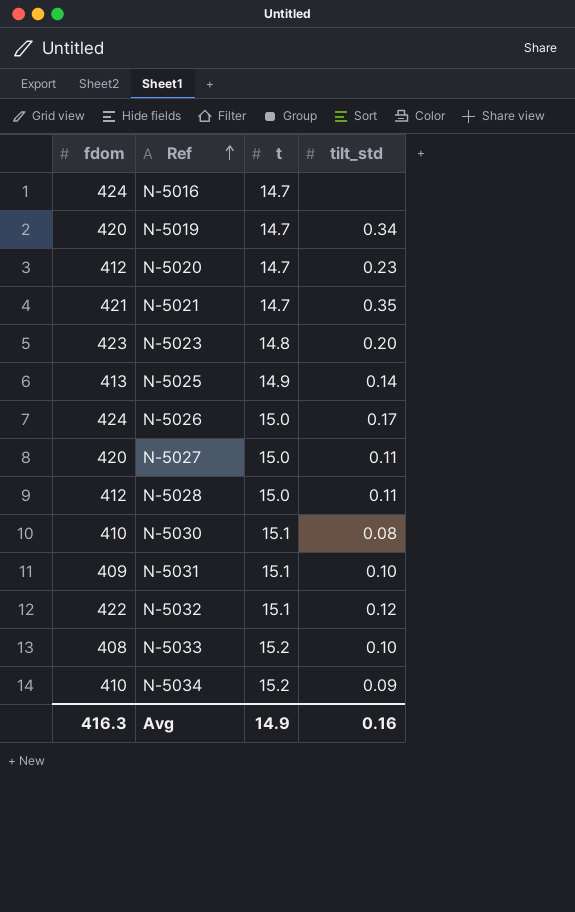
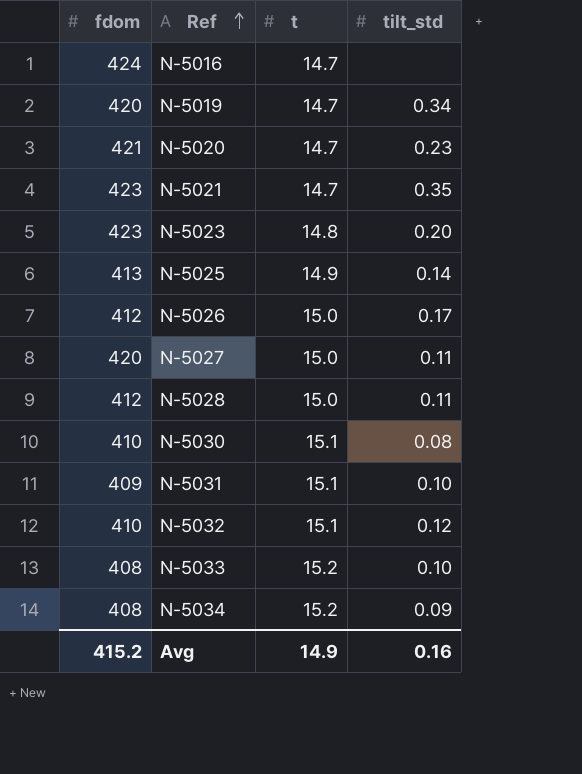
N-5020 | fdom: 412 -> 421
N-5021 | fdom: 421 -> 423
N-5026 | fdom: 424 -> 412
N-5032 | fdom: 422 -> 410
N-5034 | fdom: 410 -> 408
Avg | fdom: 416.3 -> 415.2

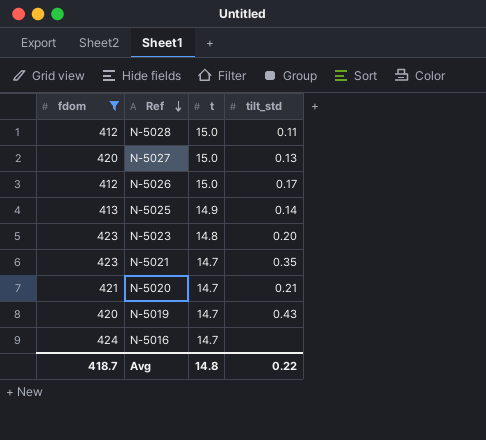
filter: none -> fdom >= 412
row order: Ref ascending -> Ref descending
N-5027 | tilt_std: 0.11 -> 0.13
N-5020 | tilt_std: 0.23 -> 0.21
N-5019 | tilt_std: 0.34 -> 0.43
Avg | fdom: 415.2 -> 418.7
Avg | t: 14.9 -> 14.8
Avg | tilt_std: 0.16 -> 0.22

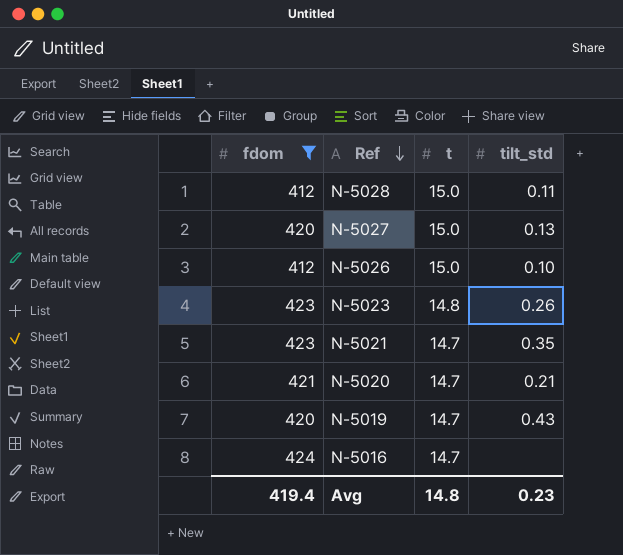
row N-5025: 413 | 14.9 | 0.14 -> none
N-5026 | tilt_std: 0.17 -> 0.10
N-5023 | tilt_std: 0.20 -> 0.26
Avg | fdom: 418.7 -> 419.4
Avg | tilt_std: 0.22 -> 0.23

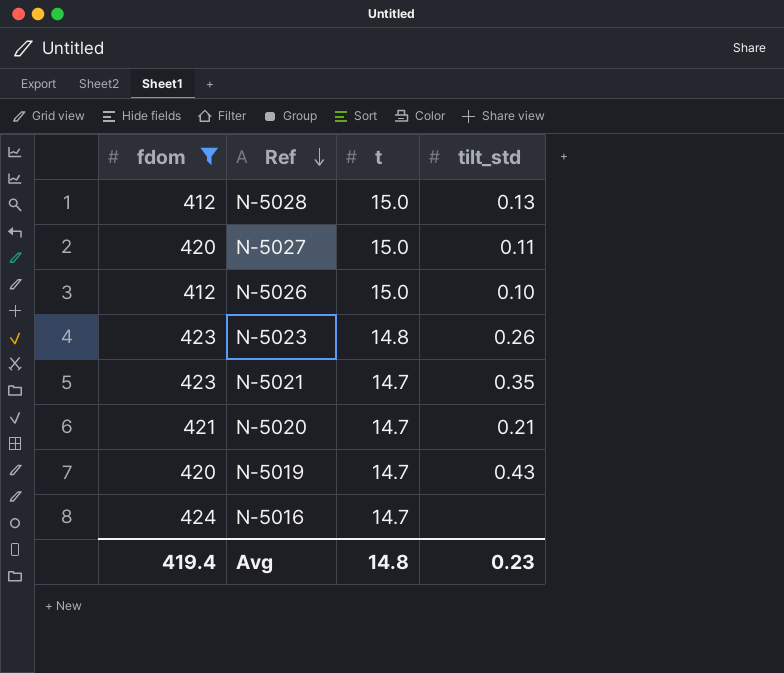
N-5028 | tilt_std: 0.11 -> 0.13
N-5027 | tilt_std: 0.13 -> 0.11

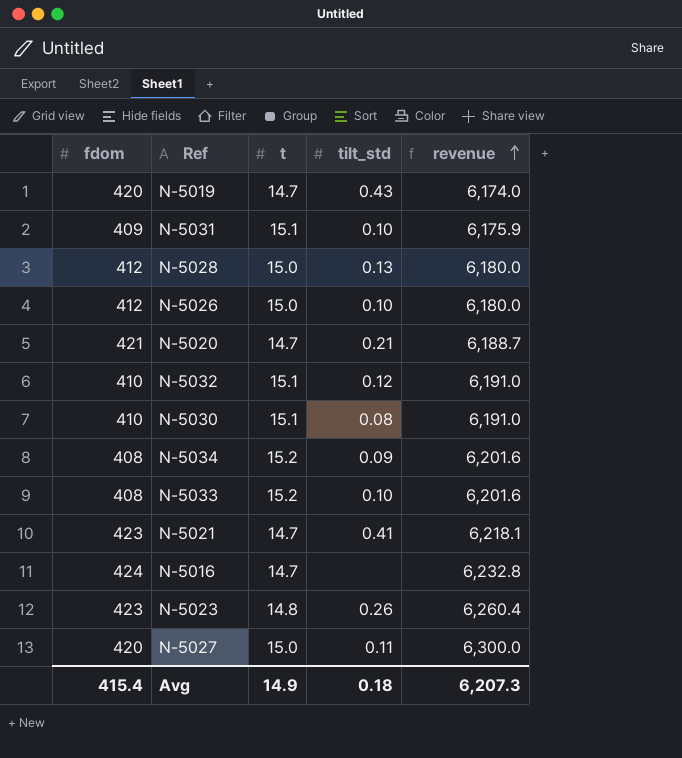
filter: fdom >= 412 -> none
row order: Ref descending -> revenue ascending
column revenue | formula: none -> [fdom] * [t]
N-5021 | tilt_std: 0.35 -> 0.41
Avg | fdom: 419.4 -> 415.4
Avg | t: 14.8 -> 14.9
Avg | tilt_std: 0.23 -> 0.18

